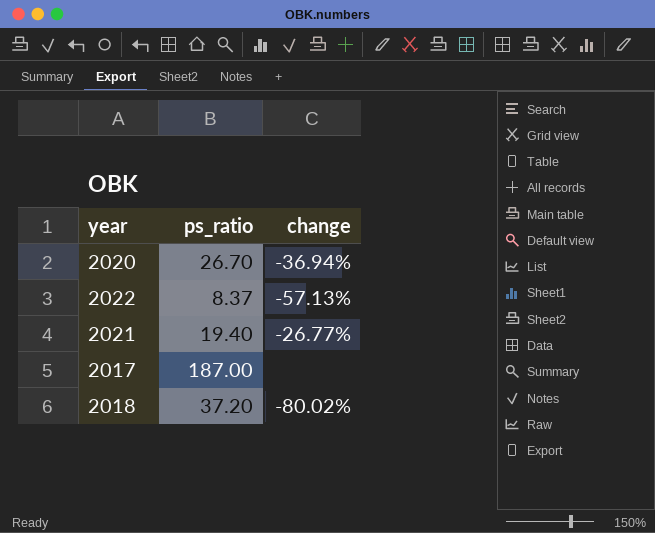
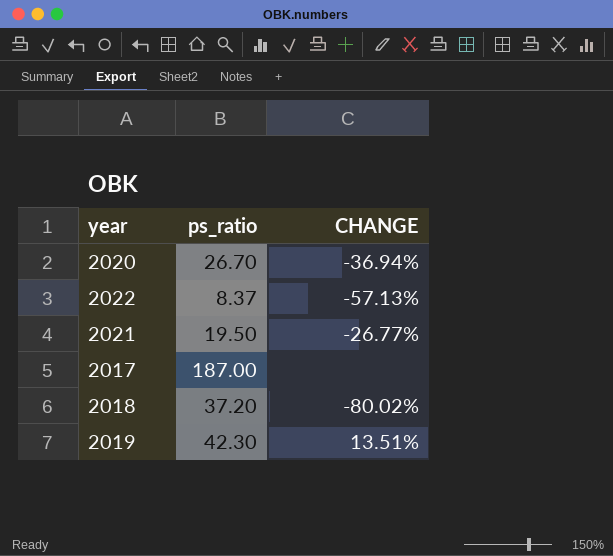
column name: change -> CHANGE
2021 | ps_ratio: 19.40 -> 19.50
row 2019: none -> 42.30 | 13.51%

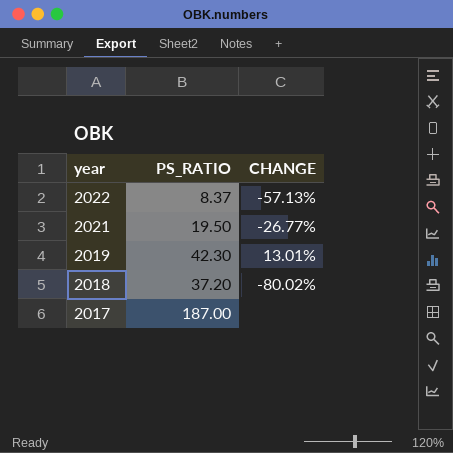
row order: none -> year descending
column name: ps_ratio -> PS_RATIO
row 2020: 26.70 | -36.94% -> none
2019 | CHANGE: 13.51% -> 13.01%

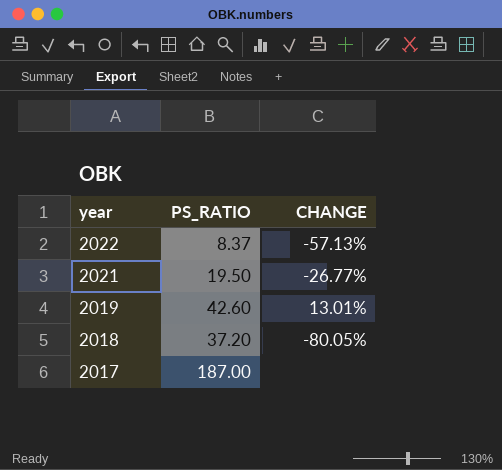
2019 | PS_RATIO: 42.30 -> 42.60
2018 | CHANGE: -80.02% -> -80.05%

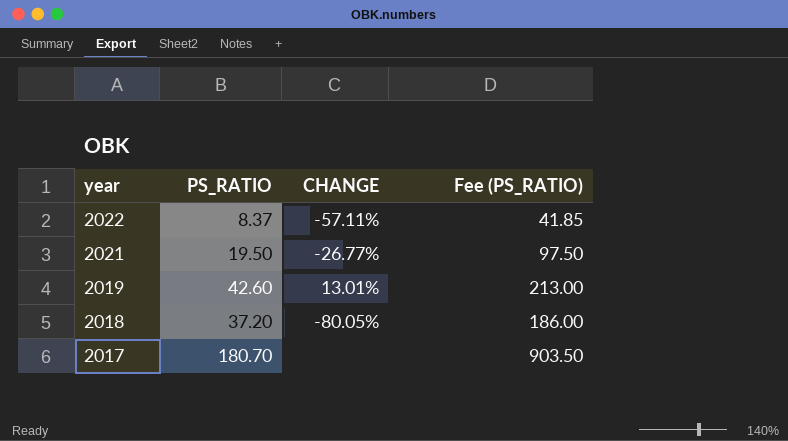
column Fee (PS_RATIO) | formula: none -> [PS_RATIO] * 5
2022 | CHANGE: -57.13% -> -57.11%
2017 | PS_RATIO: 187.00 -> 180.70

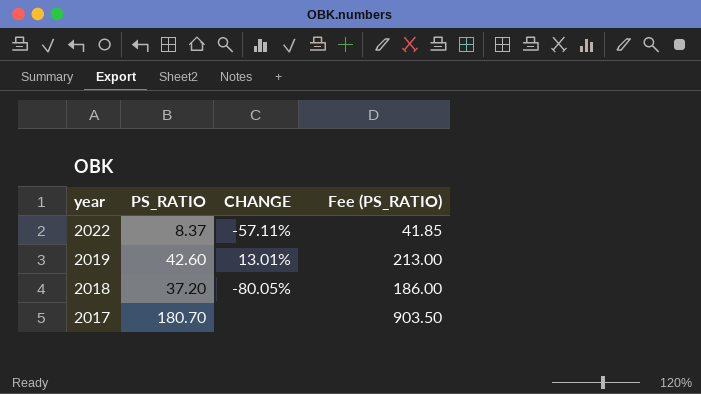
row 2021: 19.50 | -26.77% | 97.50 -> none

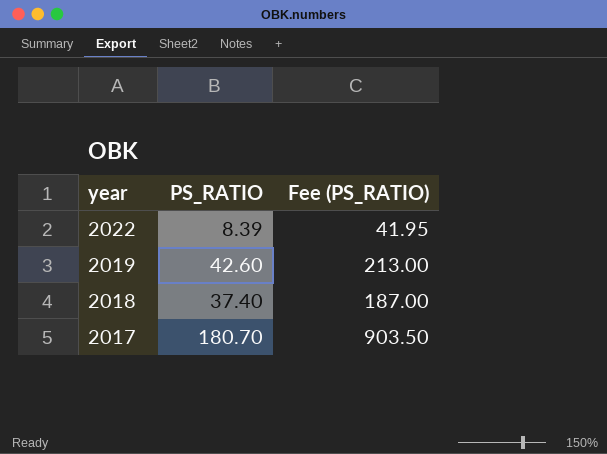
column CHANGE | position: 3 -> none
2022 | PS_RATIO: 8.37 -> 8.39
2022 | Fee (PS_RATIO): 41.85 -> 41.95
2018 | PS_RATIO: 37.20 -> 37.40
2018 | Fee (PS_RATIO): 186.00 -> 187.00

